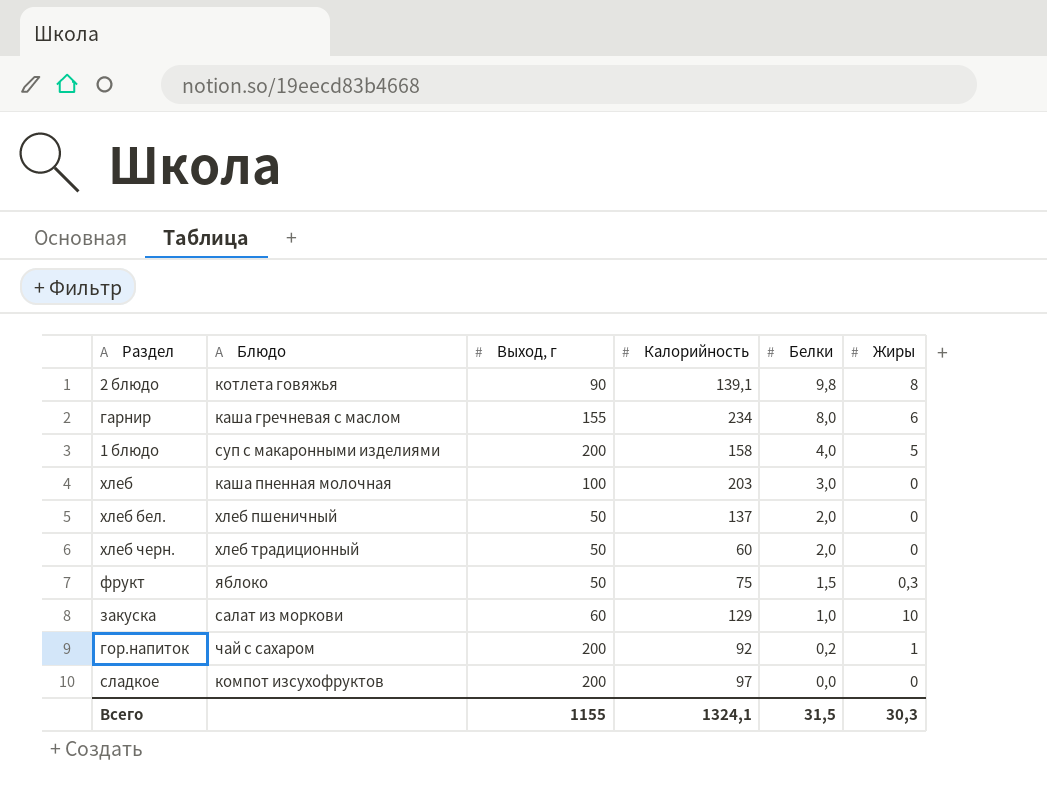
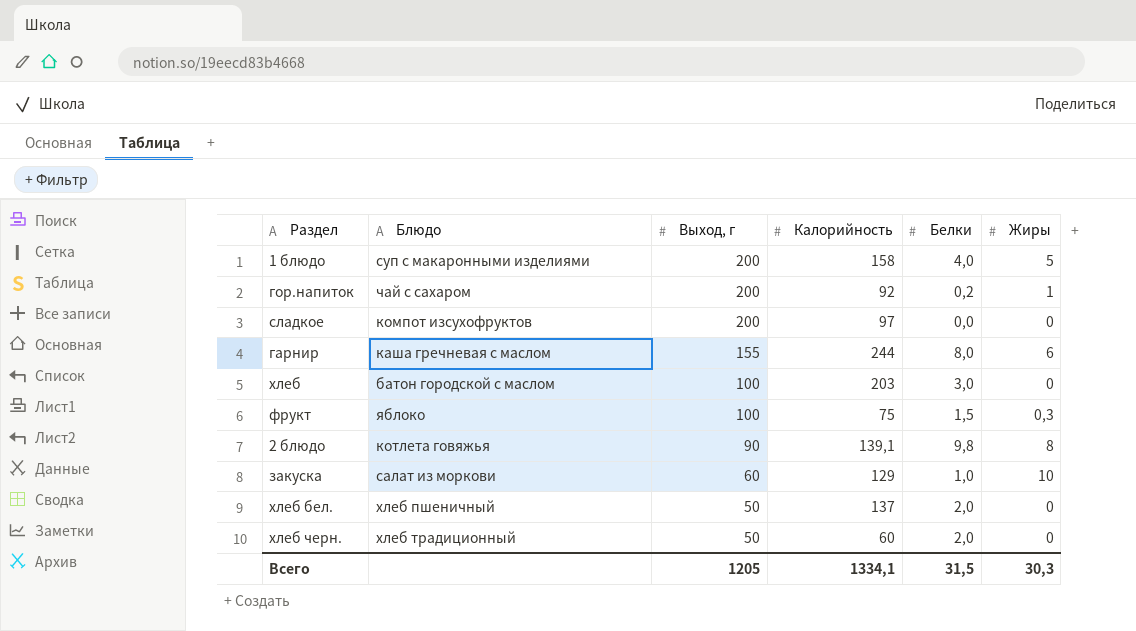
row order: Белки descending -> Выход, г descending
гарнир | Калорийность: 234 -> 244
хлеб | Блюдо: каша пненная молочная -> батон городской с маслом
фрукт | Выход, г: 50 -> 100
Всего | Выход, г: 1155 -> 1205
Всего | Калорийность: 1324,1 -> 1334,1

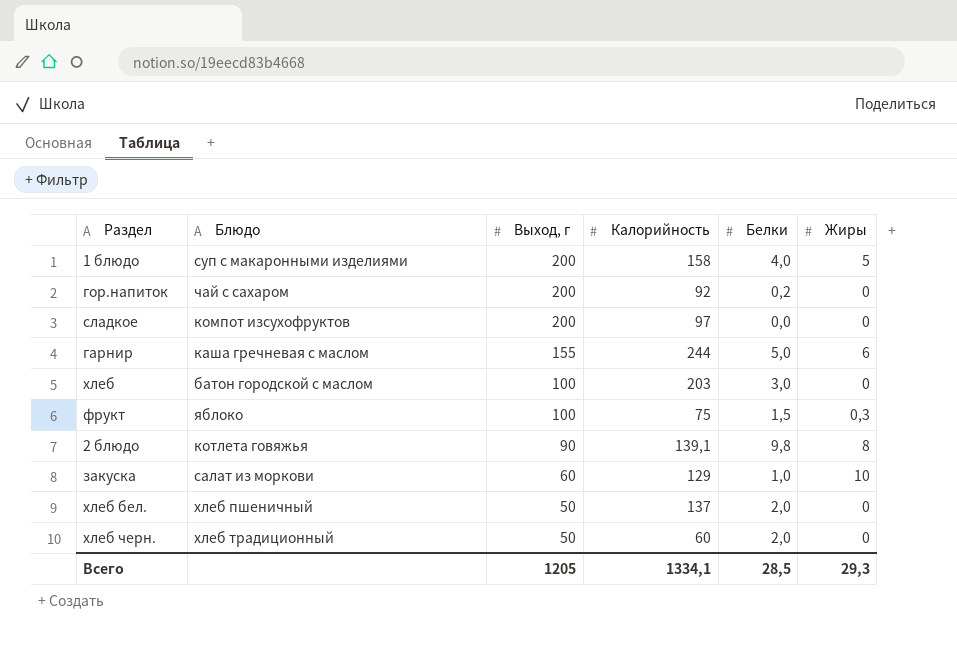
гор.напиток | Жиры: 1 -> 0
гарнир | Белки: 8,0 -> 5,0
Всего | Белки: 31,5 -> 28,5
Всего | Жиры: 30,3 -> 29,3

